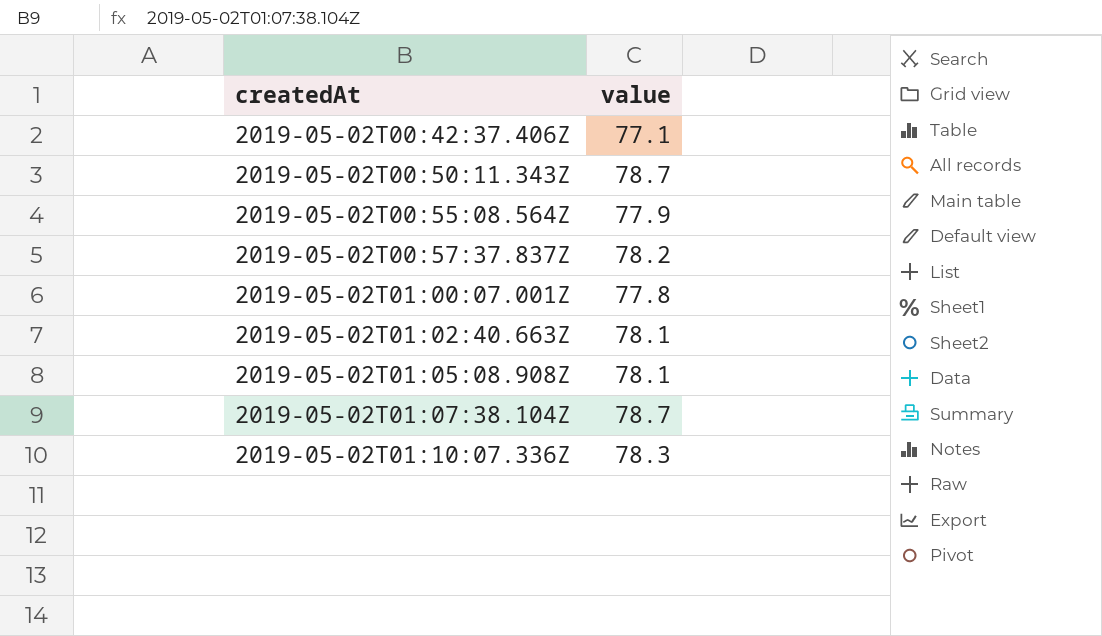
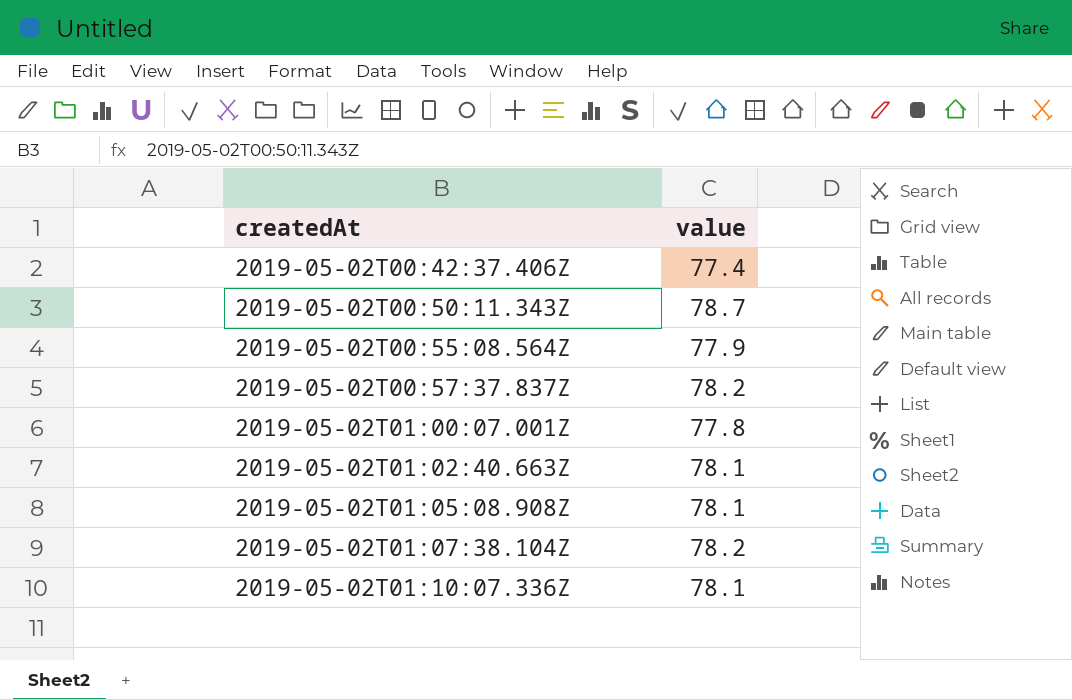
2019-05-02T00:42:37.406Z | value: 77.1 -> 77.4
2019-05-02T01:07:38.104Z | value: 78.7 -> 78.2
2019-05-02T01:10:07.336Z | value: 78.3 -> 78.1

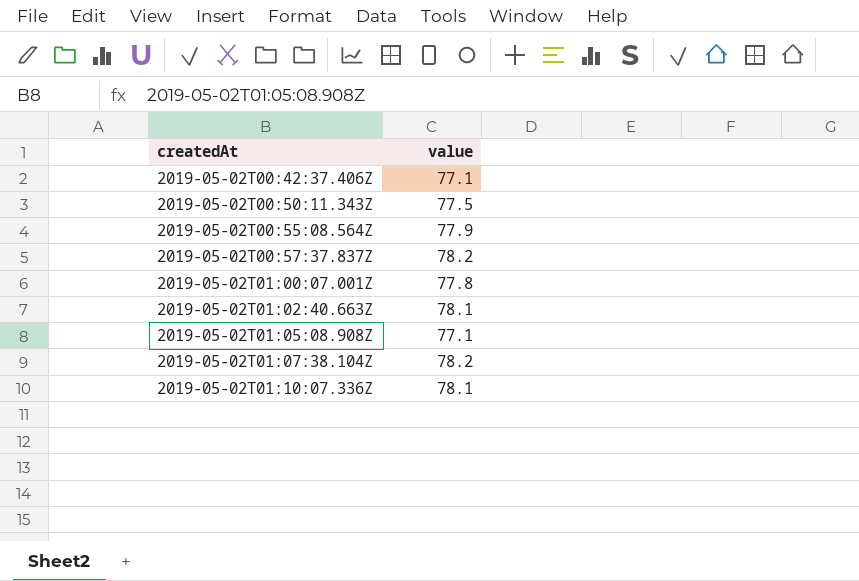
2019-05-02T00:42:37.406Z | value: 77.4 -> 77.1
2019-05-02T00:50:11.343Z | value: 78.7 -> 77.5
2019-05-02T01:05:08.908Z | value: 78.1 -> 77.1

